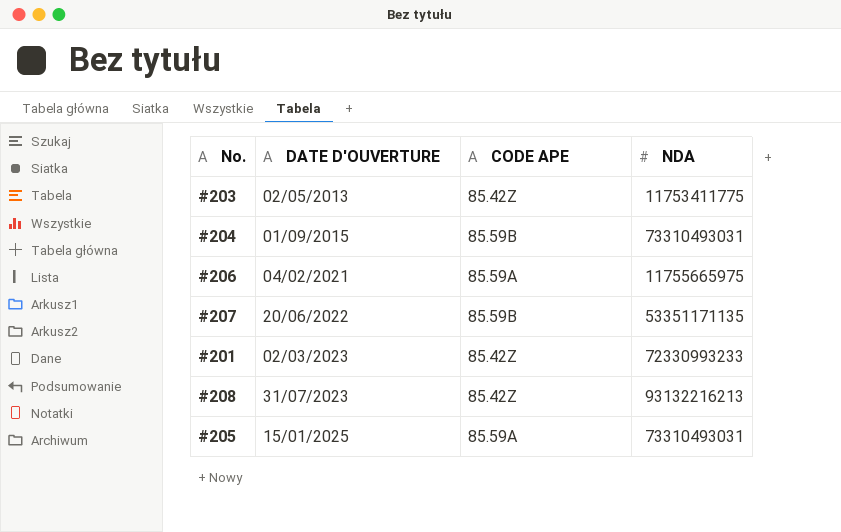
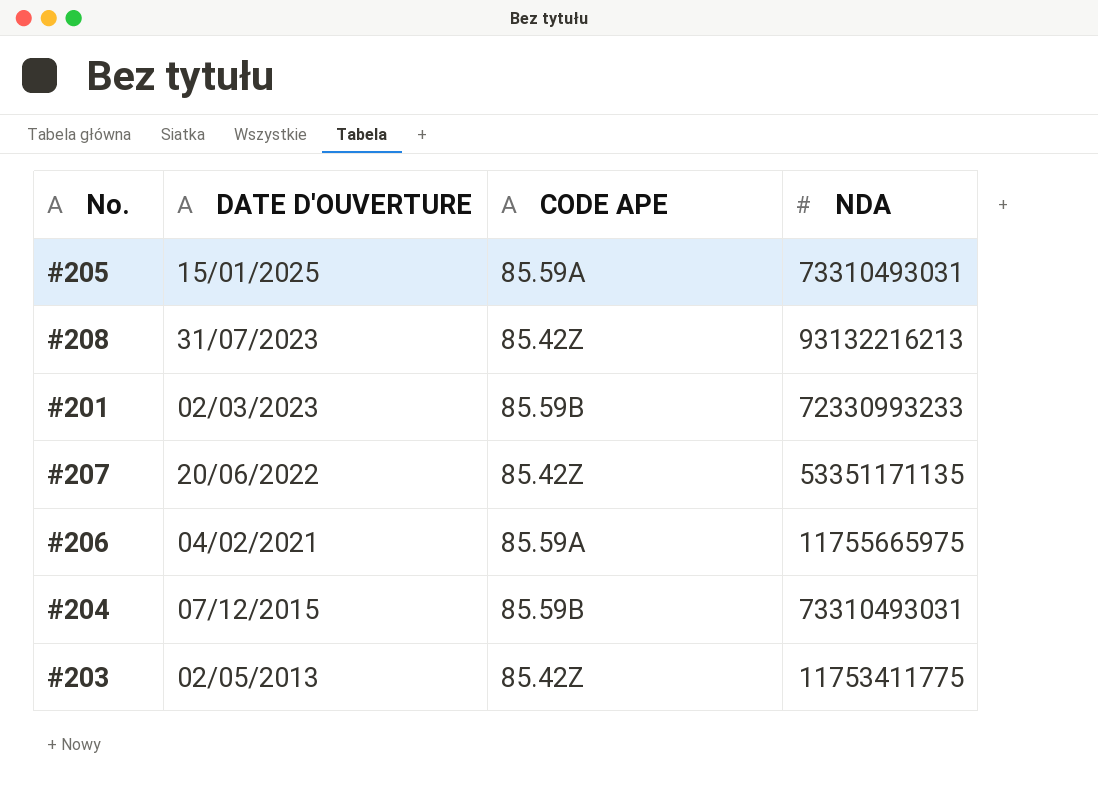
row order: DATE D'OUVERTURE ascending -> DATE D'OUVERTURE descending
#201 | CODE APE: 85.42Z -> 85.59B
#207 | CODE APE: 85.59B -> 85.42Z
#204 | DATE D'OUVERTURE: 01/09/2015 -> 07/12/2015

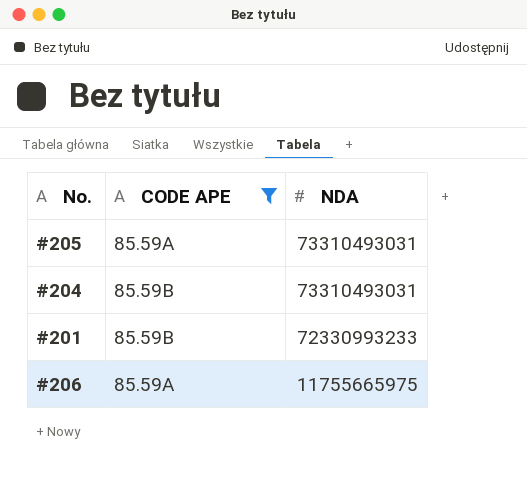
filter: none -> CODE APE != 85.42Z
row order: DATE D'OUVERTURE descending -> NDA descending
column DATE D'OUVERTURE | position: 2 -> none

